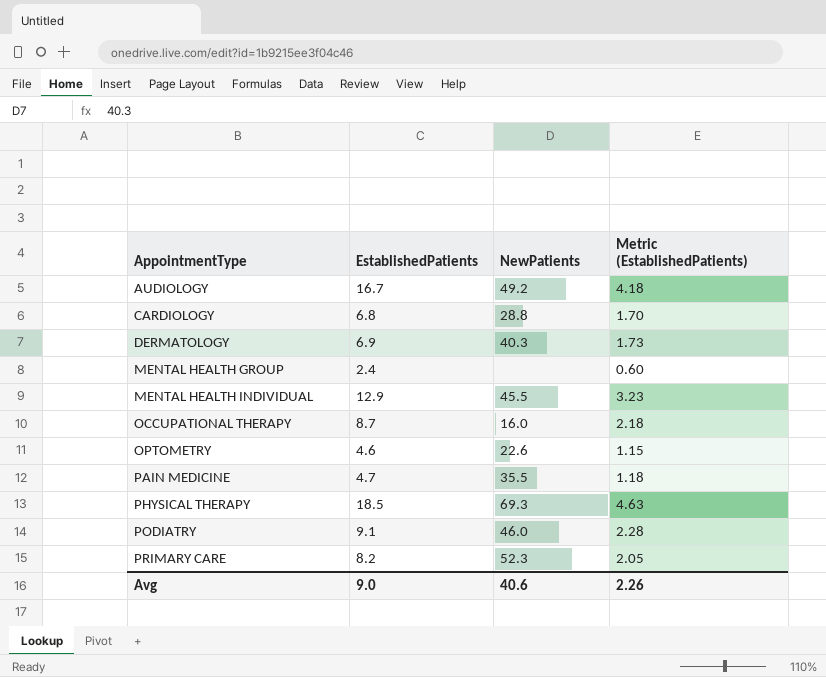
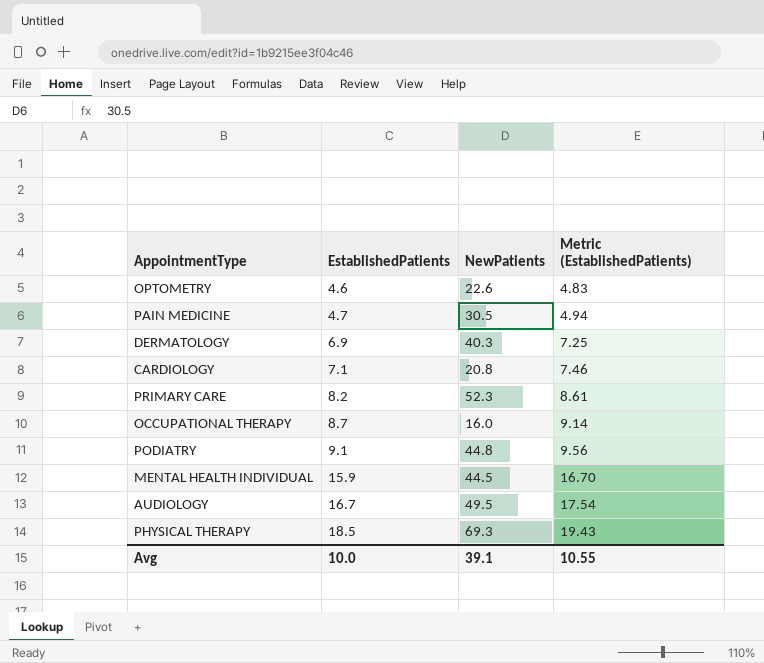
row order: AppointmentType ascending -> EstablishedPatients ascending
column Metric (EstablishedPatients) | formula: [EstablishedPatients] * 0.25 -> [EstablishedPatients] * 1.05
row MENTAL HEALTH GROUP: 2.4 | none | 0.60 -> none
PAIN MEDICINE | NewPatients: 35.5 -> 30.5
CARDIOLOGY | EstablishedPatients: 6.8 -> 7.1
CARDIOLOGY | NewPatients: 28.8 -> 20.8
PODIATRY | NewPatients: 46.0 -> 44.8
MENTAL HEALTH INDIVIDUAL | EstablishedPatients: 12.9 -> 15.9
MENTAL HEALTH INDIVIDUAL | NewPatients: 45.5 -> 44.5
AUDIOLOGY | NewPatients: 49.2 -> 49.5
Avg | EstablishedPatients: 9.0 -> 10.0
Avg | NewPatients: 40.6 -> 39.1
Avg | Metric (EstablishedPatients): 2.26 -> 10.55

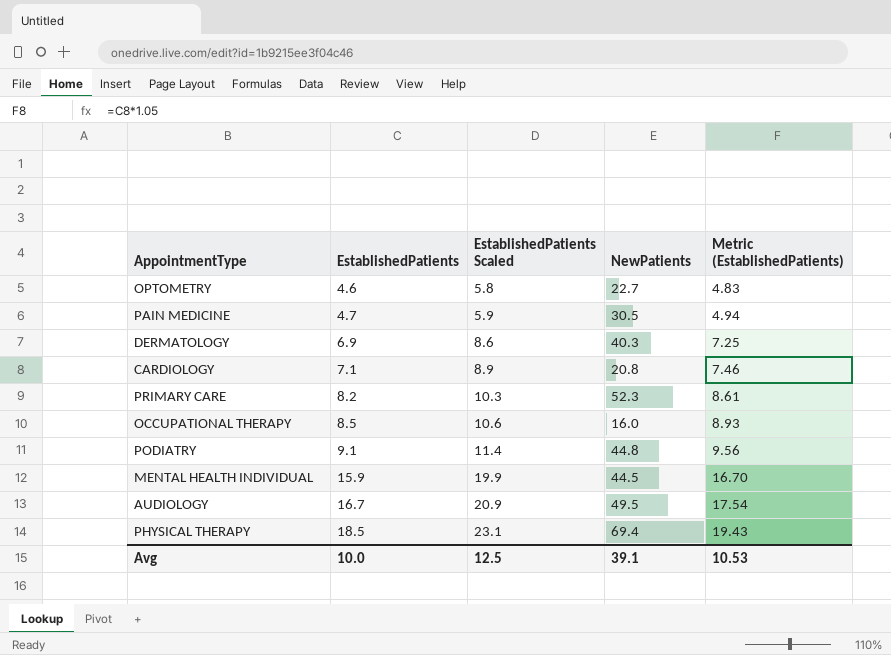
column EstablishedPatients Scaled | formula: none -> [EstablishedPatients] * 1.25
OPTOMETRY | NewPatients: 22.6 -> 22.7
OCCUPATIONAL THERAPY | EstablishedPatients: 8.7 -> 8.5
OCCUPATIONAL THERAPY | Metric (EstablishedPatients): 9.14 -> 8.93
PHYSICAL THERAPY | NewPatients: 69.3 -> 69.4
Avg | Metric (EstablishedPatients): 10.55 -> 10.53

